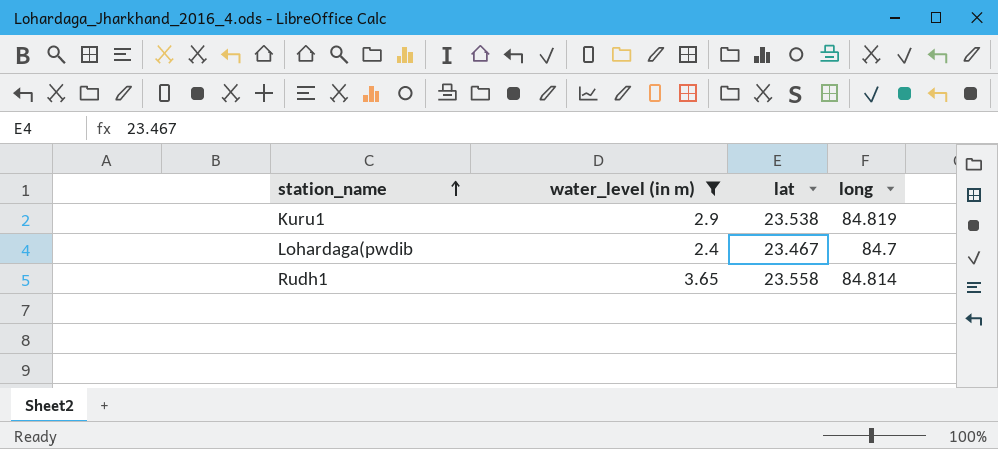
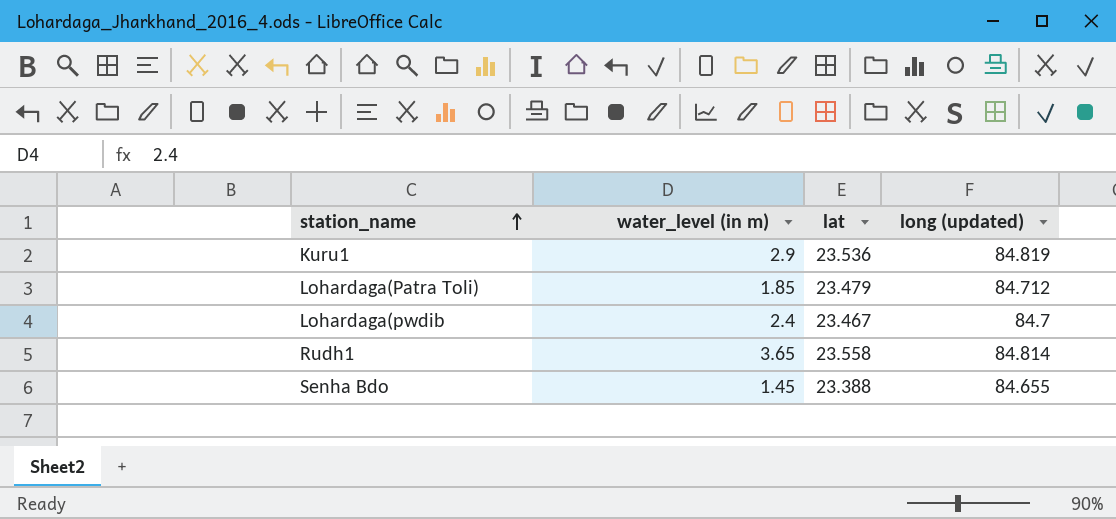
filter: water_level (in m) >= 2.4 -> none
column name: long -> long (updated)
Kuru1 | lat: 23.538 -> 23.536

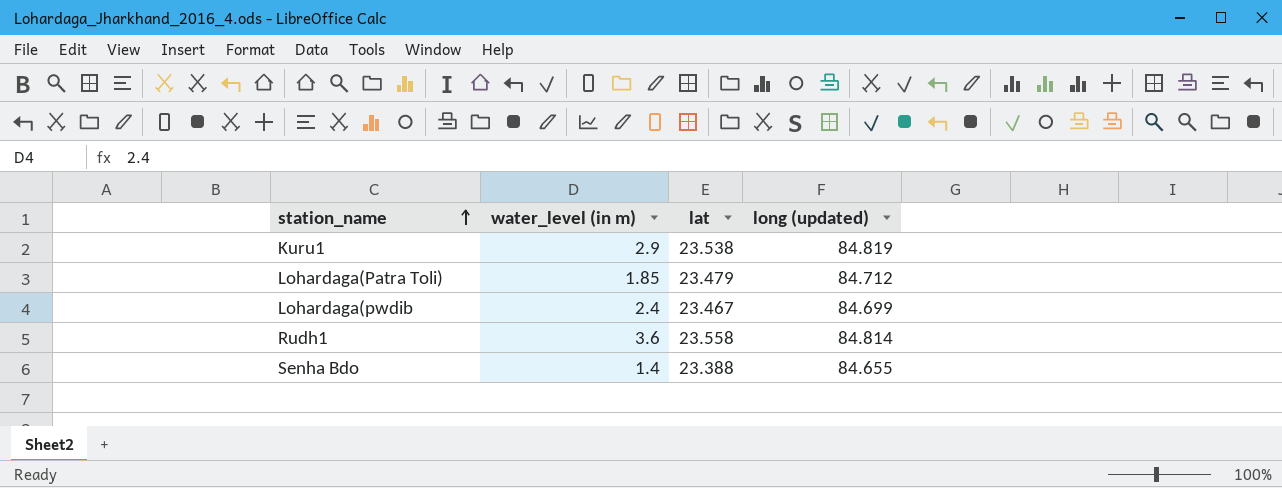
Kuru1 | lat: 23.536 -> 23.538
Lohardaga(pwdib | long (updated): 84.7 -> 84.699
Rudh1 | water_level (in m): 3.65 -> 3.6
Senha Bdo | water_level (in m): 1.45 -> 1.4

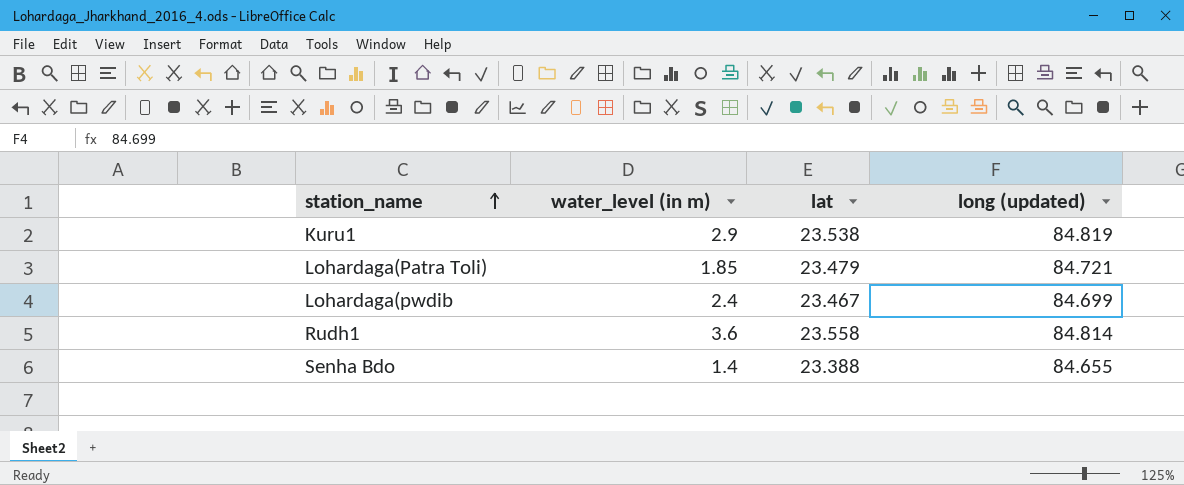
Lohardaga(Patra Toli) | long (updated): 84.712 -> 84.721

